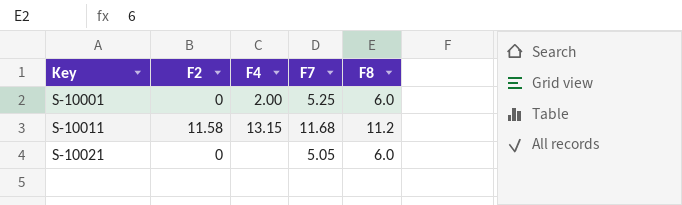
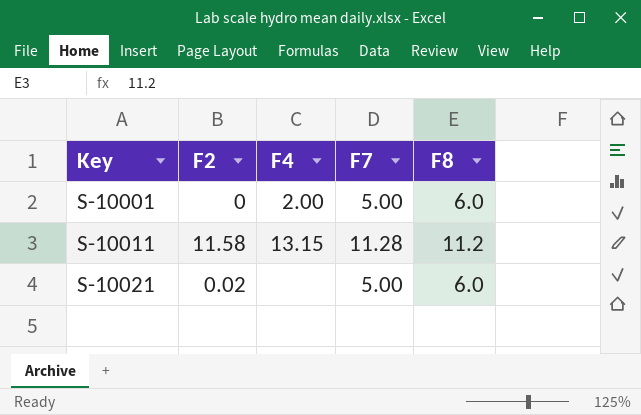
S-10001 | F7: 5.25 -> 5.00
S-10011 | F7: 11.68 -> 11.28
S-10021 | F2: 0 -> 0.02
S-10021 | F7: 5.05 -> 5.00

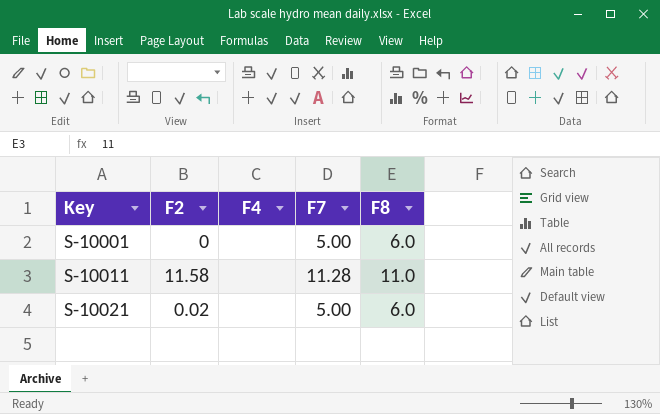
S-10001 | F4: 2.00 -> none
S-10011 | F4: 13.15 -> none
S-10011 | F8: 11.2 -> 11.0

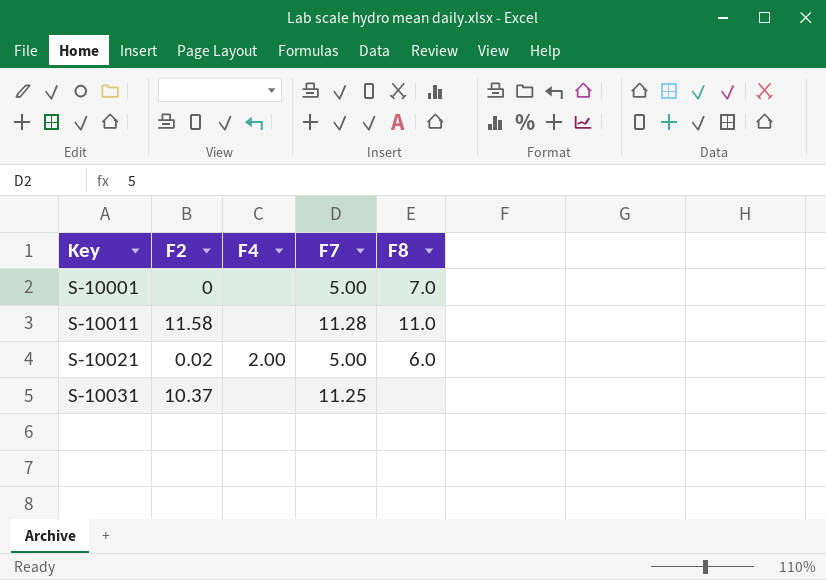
S-10001 | F8: 6.0 -> 7.0
S-10021 | F4: none -> 2.00
row S-10031: none -> 10.37 | none | 11.25 | none

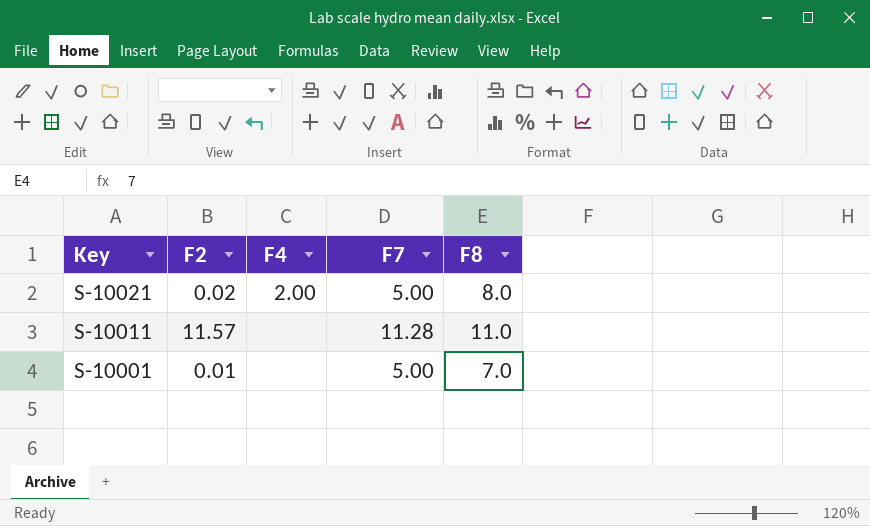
row order: Key ascending -> Key descending
row S-10031: 10.37 | none | 11.25 | none -> none
S-10021 | F8: 6.0 -> 8.0
S-10011 | F2: 11.58 -> 11.57
S-10001 | F2: 0 -> 0.01

